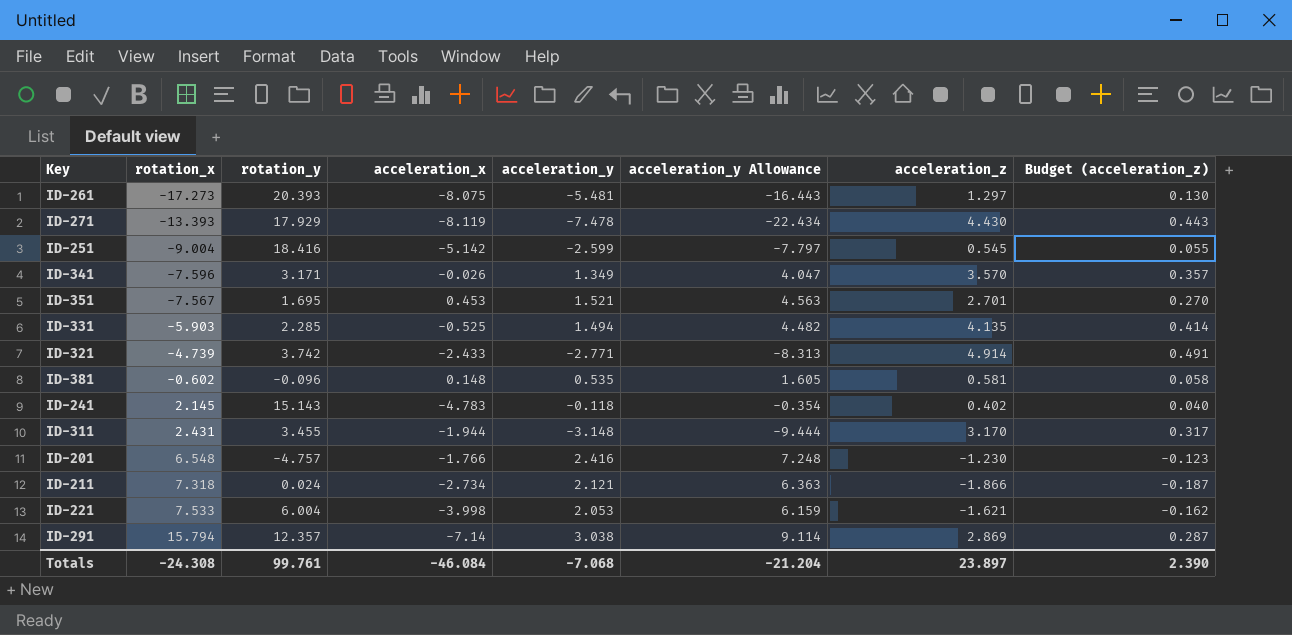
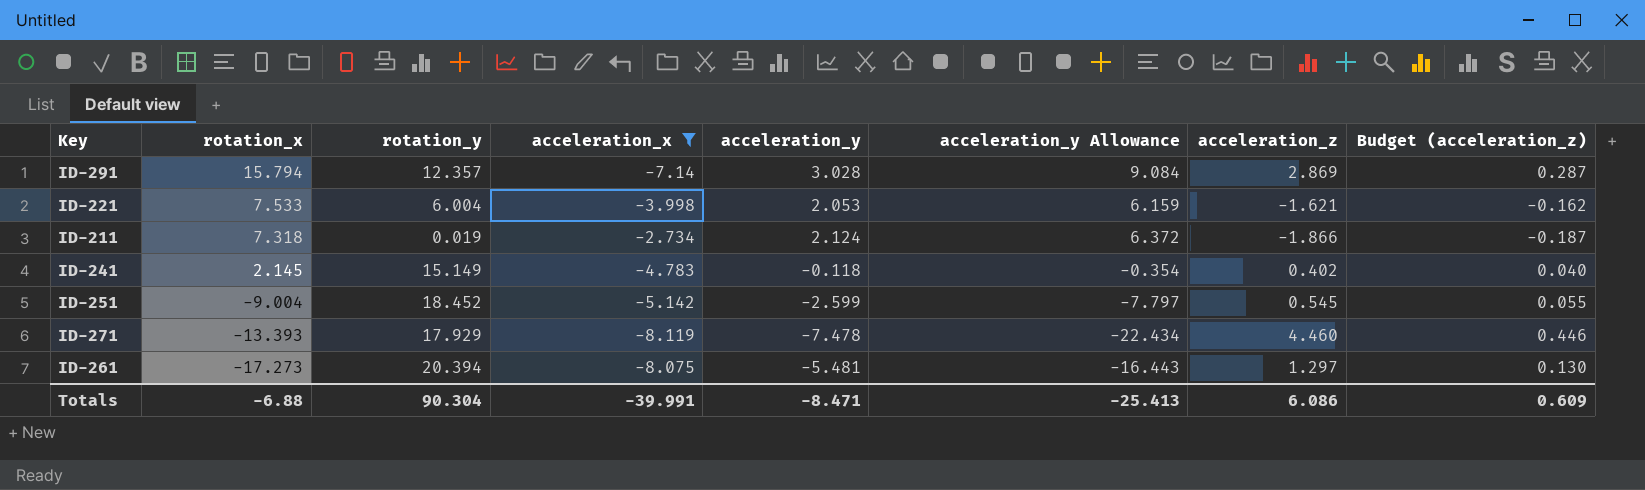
filter: none -> acceleration_x <= -2.734
row order: rotation_x ascending -> rotation_x descending
ID-291 | acceleration_y: 3.038 -> 3.028
ID-291 | acceleration_y Allowance: 9.114 -> 9.084
ID-211 | rotation_y: 0.024 -> 0.019
ID-211 | acceleration_y: 2.121 -> 2.124
ID-211 | acceleration_y Allowance: 6.363 -> 6.372
ID-241 | rotation_y: 15.143 -> 15.149
ID-251 | rotation_y: 18.416 -> 18.452
ID-271 | acceleration_z: 4.430 -> 4.460
ID-271 | Budget (acceleration_z): 0.443 -> 0.446
ID-261 | rotation_y: 20.393 -> 20.394
Totals | rotation_x: -24.308 -> -6.88
Totals | rotation_y: 99.761 -> 90.304
Totals | acceleration_x: -46.084 -> -39.991
Totals | acceleration_y: -7.068 -> -8.471
Totals | acceleration_y Allowance: -21.204 -> -25.413
Totals | acceleration_z: 23.897 -> 6.086
Totals | Budget (acceleration_z): 2.390 -> 0.609

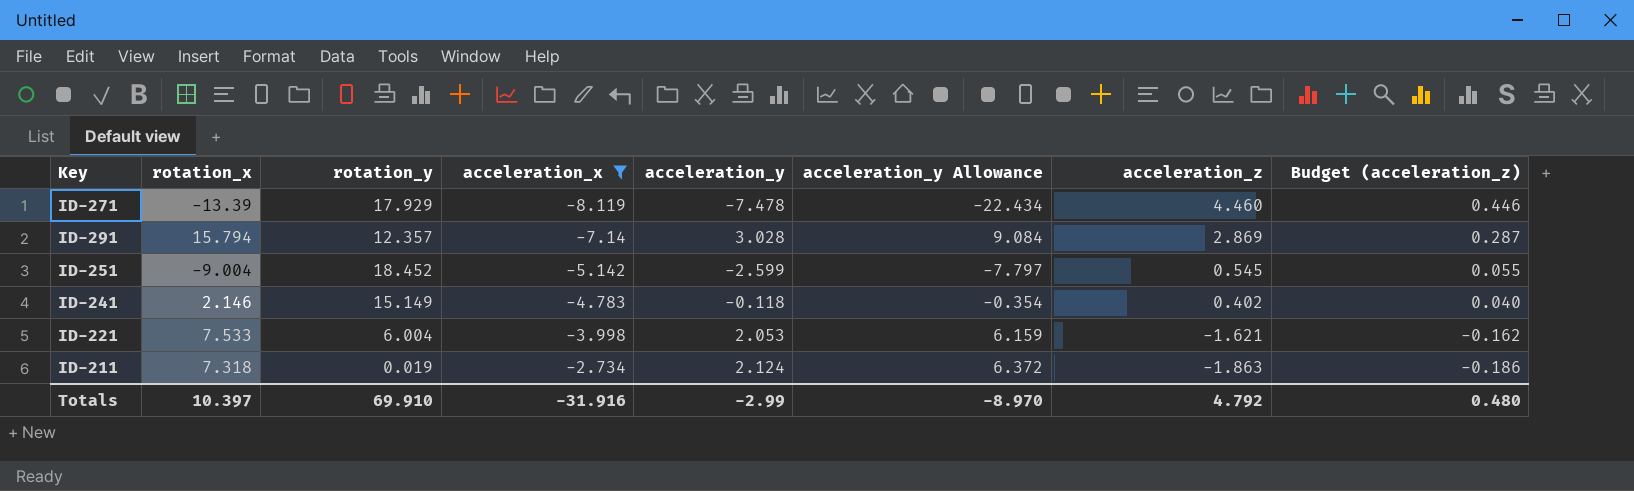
row order: rotation_x descending -> acceleration_x ascending
row ID-261: -17.273 | 20.394 | -8.075 | -5.481 | -16.443 | 1.297 | 0.130 -> none
ID-271 | rotation_x: -13.393 -> -13.39
ID-241 | rotation_x: 2.145 -> 2.146
ID-211 | acceleration_z: -1.866 -> -1.863
ID-211 | Budget (acceleration_z): -0.187 -> -0.186
Totals | rotation_x: -6.88 -> 10.397
Totals | rotation_y: 90.304 -> 69.910
Totals | acceleration_x: -39.991 -> -31.916
Totals | acceleration_y: -8.471 -> -2.99
Totals | acceleration_y Allowance: -25.413 -> -8.970
Totals | acceleration_z: 6.086 -> 4.792
Totals | Budget (acceleration_z): 0.609 -> 0.480

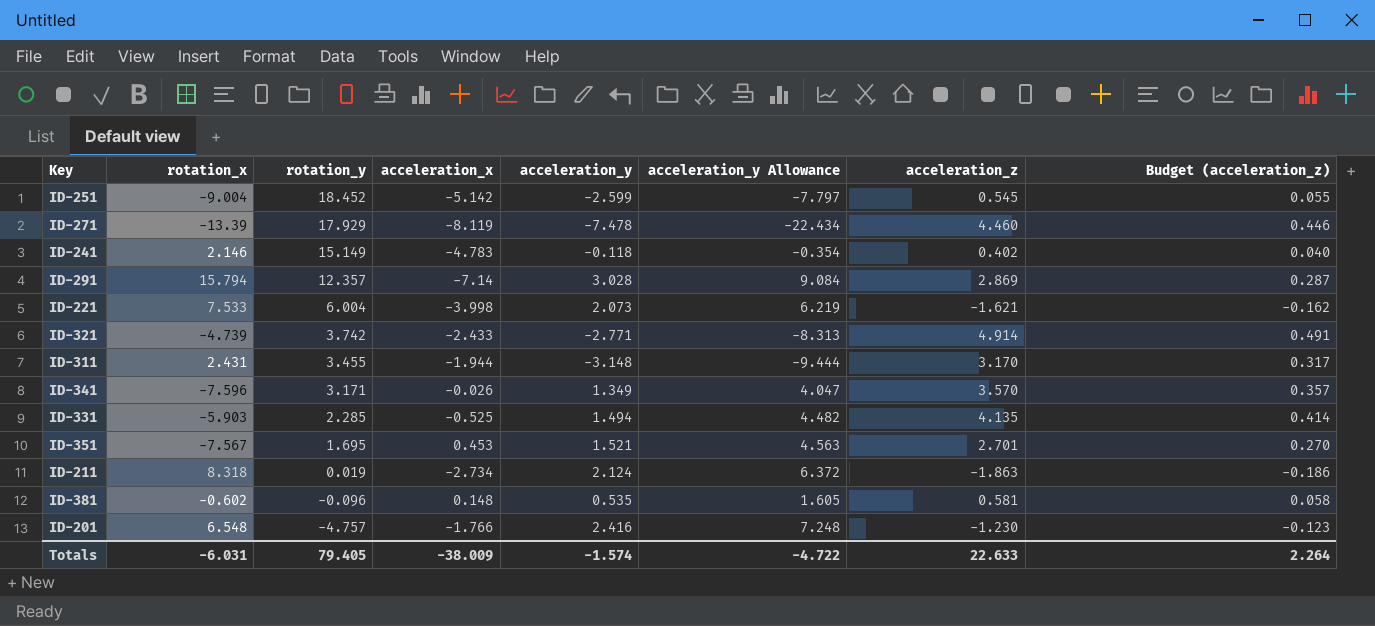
filter: acceleration_x <= -2.734 -> none
row order: acceleration_x ascending -> rotation_y descending
ID-221 | acceleration_y: 2.053 -> 2.073
ID-221 | acceleration_y Allowance: 6.159 -> 6.219
ID-211 | rotation_x: 7.318 -> 8.318
Totals | rotation_x: 10.397 -> -6.031
Totals | rotation_y: 69.910 -> 79.405
Totals | acceleration_x: -31.916 -> -38.009
Totals | acceleration_y: -2.99 -> -1.574
Totals | acceleration_y Allowance: -8.970 -> -4.722
Totals | acceleration_z: 4.792 -> 22.633
Totals | Budget (acceleration_z): 0.480 -> 2.264

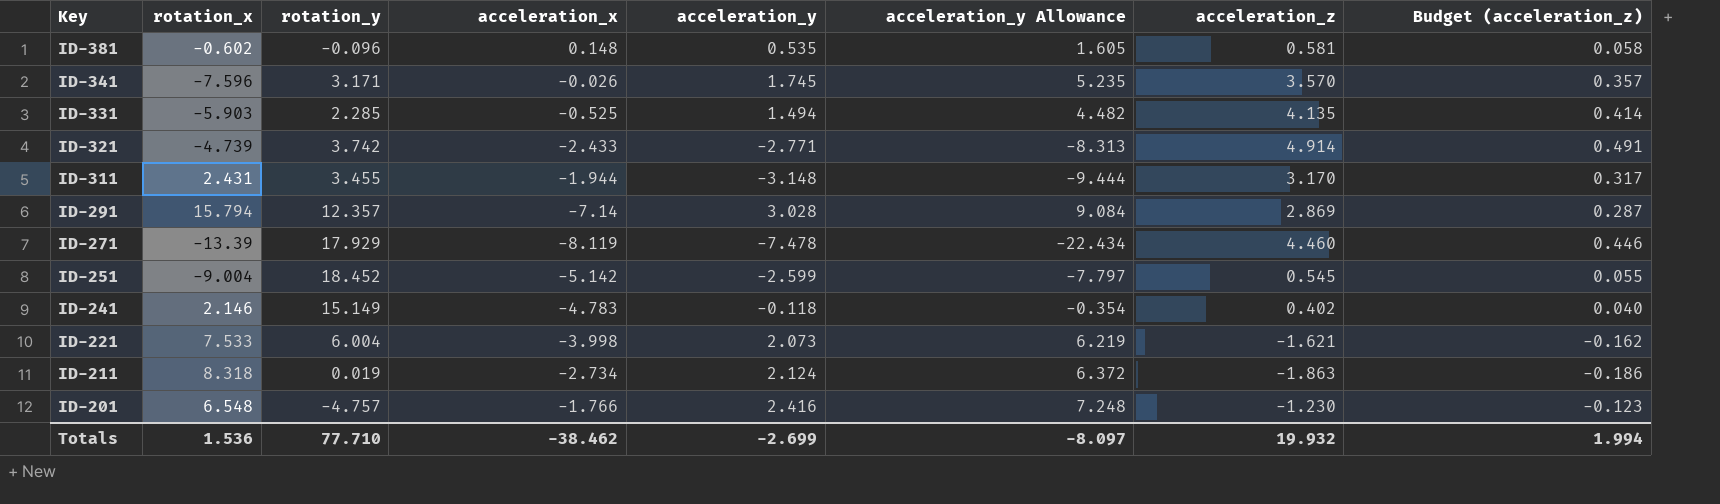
row order: rotation_y descending -> Key descending
row ID-351: -7.567 | 1.695 | 0.453 | 1.521 | 4.563 | 2.701 | 0.270 -> none
ID-341 | acceleration_y: 1.349 -> 1.745
ID-341 | acceleration_y Allowance: 4.047 -> 5.235
Totals | rotation_x: -6.031 -> 1.536
Totals | rotation_y: 79.405 -> 77.710
Totals | acceleration_x: -38.009 -> -38.462
Totals | acceleration_y: -1.574 -> -2.699
Totals | acceleration_y Allowance: -4.722 -> -8.097
Totals | acceleration_z: 22.633 -> 19.932
Totals | Budget (acceleration_z): 2.264 -> 1.994

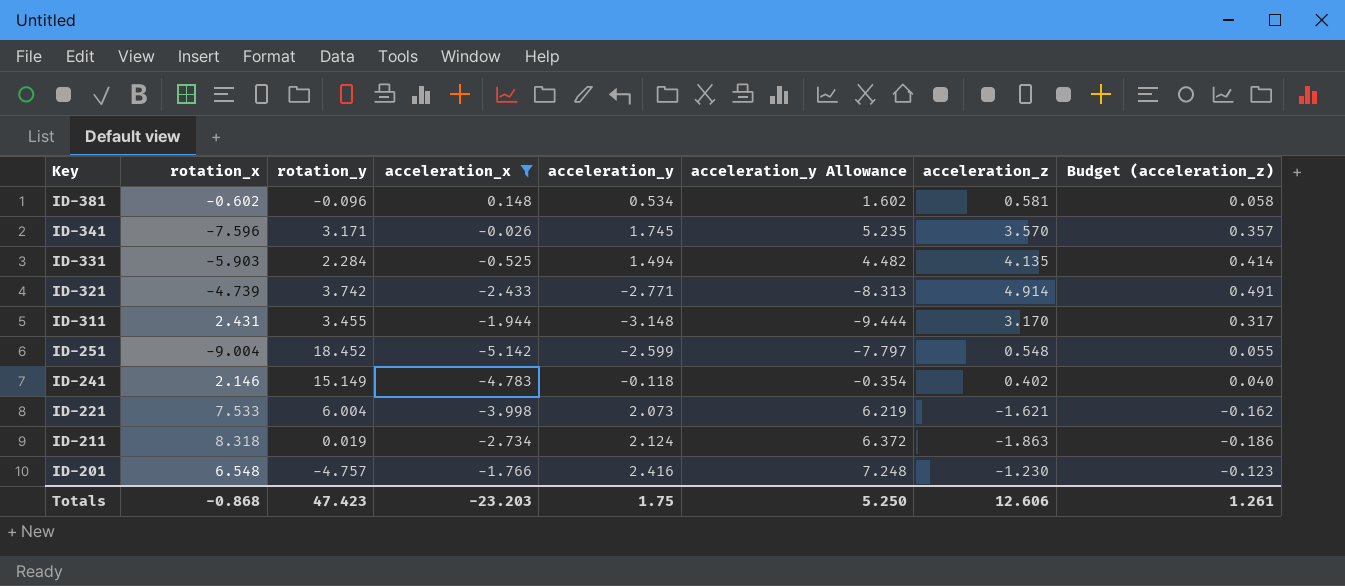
filter: none -> acceleration_x >= -5.142
ID-381 | acceleration_y: 0.535 -> 0.534
ID-381 | acceleration_y Allowance: 1.605 -> 1.602
ID-331 | rotation_y: 2.285 -> 2.284
ID-251 | acceleration_z: 0.545 -> 0.548
Totals | rotation_x: 1.536 -> -0.868
Totals | rotation_y: 77.710 -> 47.423
Totals | acceleration_x: -38.462 -> -23.203
Totals | acceleration_y: -2.699 -> 1.75
Totals | acceleration_y Allowance: -8.097 -> 5.250
Totals | acceleration_z: 19.932 -> 12.606
Totals | Budget (acceleration_z): 1.994 -> 1.261

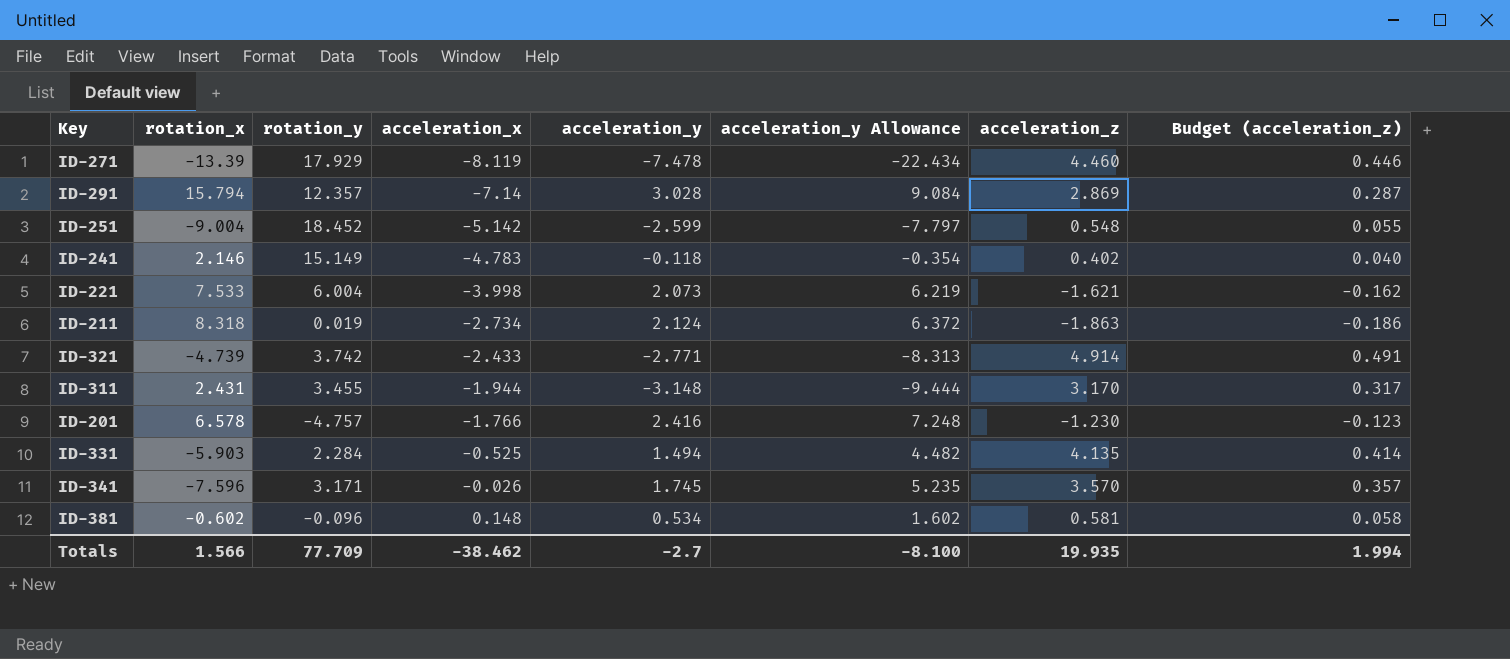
filter: acceleration_x >= -5.142 -> none
row order: Key descending -> acceleration_x ascending
ID-201 | rotation_x: 6.548 -> 6.578
Totals | rotation_x: -0.868 -> 1.566
Totals | rotation_y: 47.423 -> 77.709
Totals | acceleration_x: -23.203 -> -38.462
Totals | acceleration_y: 1.75 -> -2.7
Totals | acceleration_y Allowance: 5.250 -> -8.100
Totals | acceleration_z: 12.606 -> 19.935
Totals | Budget (acceleration_z): 1.261 -> 1.994

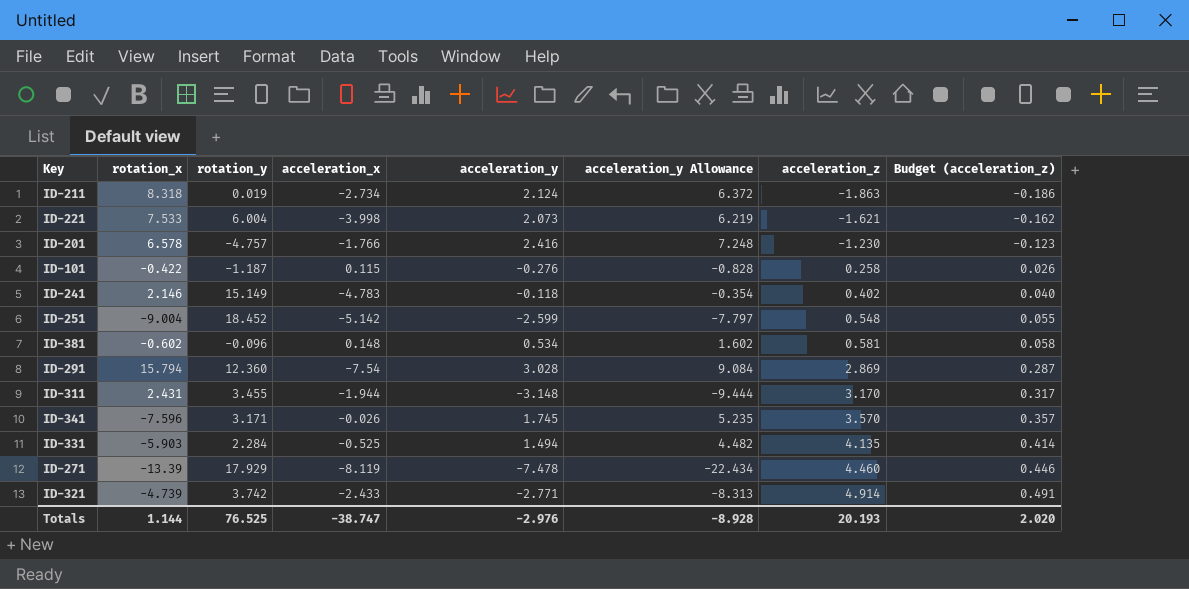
row order: acceleration_x ascending -> acceleration_z ascending
row ID-101: none -> -0.422 | -1.187 | 0.115 | -0.276 | -0.828 | 0.258 | 0.026
ID-291 | rotation_y: 12.357 -> 12.360
ID-291 | acceleration_x: -7.14 -> -7.54
Totals | rotation_x: 1.566 -> 1.144
Totals | rotation_y: 77.709 -> 76.525
Totals | acceleration_x: -38.462 -> -38.747
Totals | acceleration_y: -2.7 -> -2.976
Totals | acceleration_y Allowance: -8.100 -> -8.928
Totals | acceleration_z: 19.935 -> 20.193
Totals | Budget (acceleration_z): 1.994 -> 2.020

